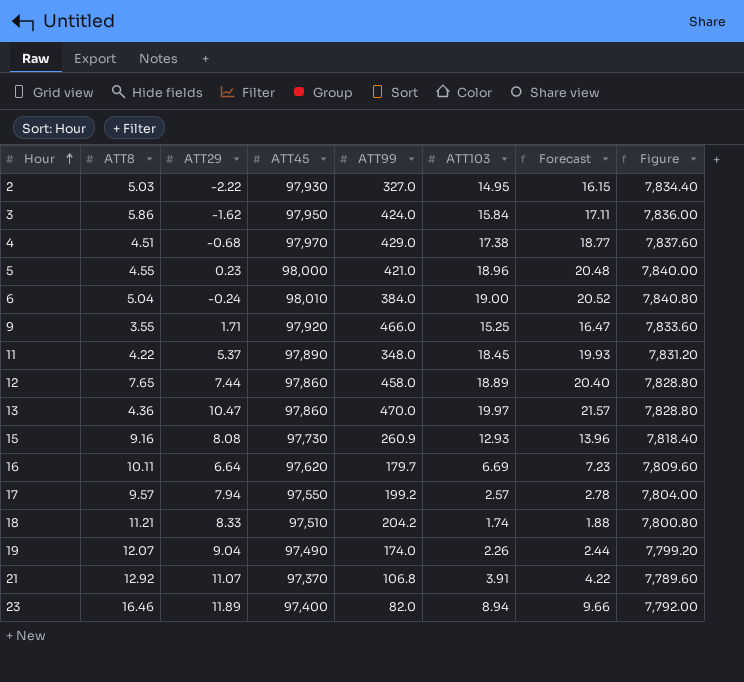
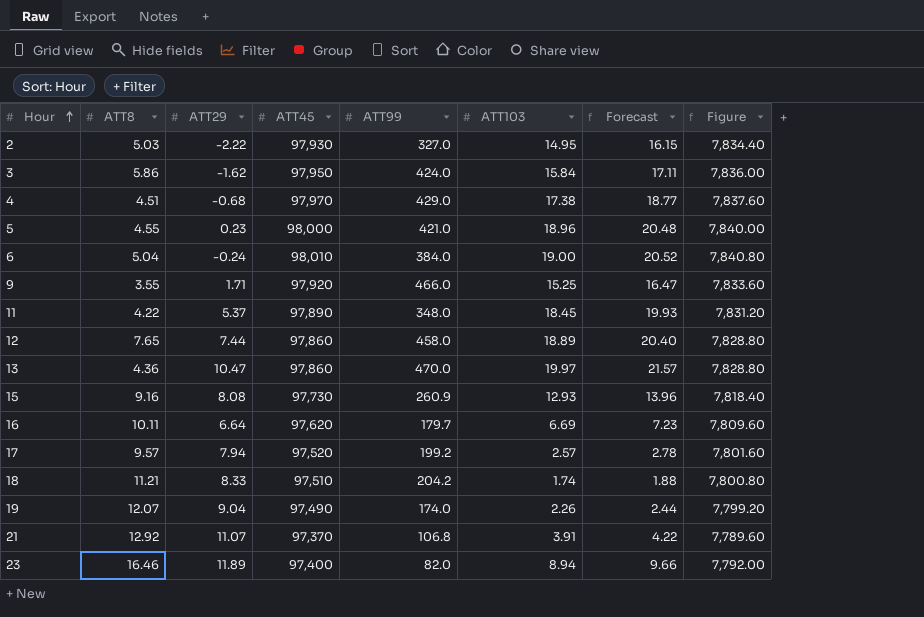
17 | ATT45: 97,550 -> 97,520
17 | Figure: 7,804.00 -> 7,801.60

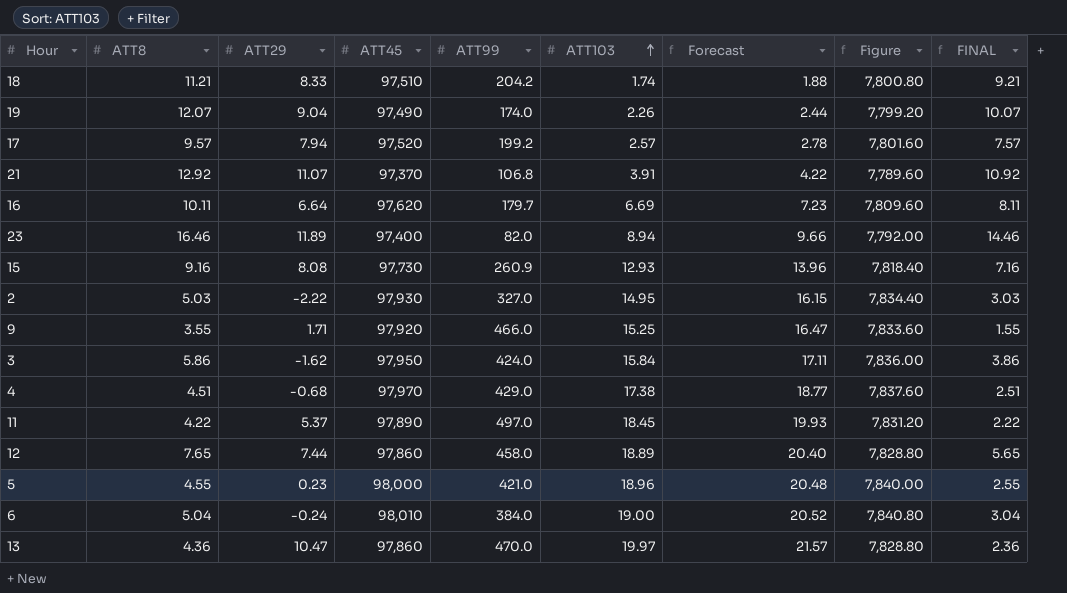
row order: Hour ascending -> ATT103 ascending
column FINAL | formula: none -> [ATT8] - 2
11 | ATT99: 348.0 -> 497.0

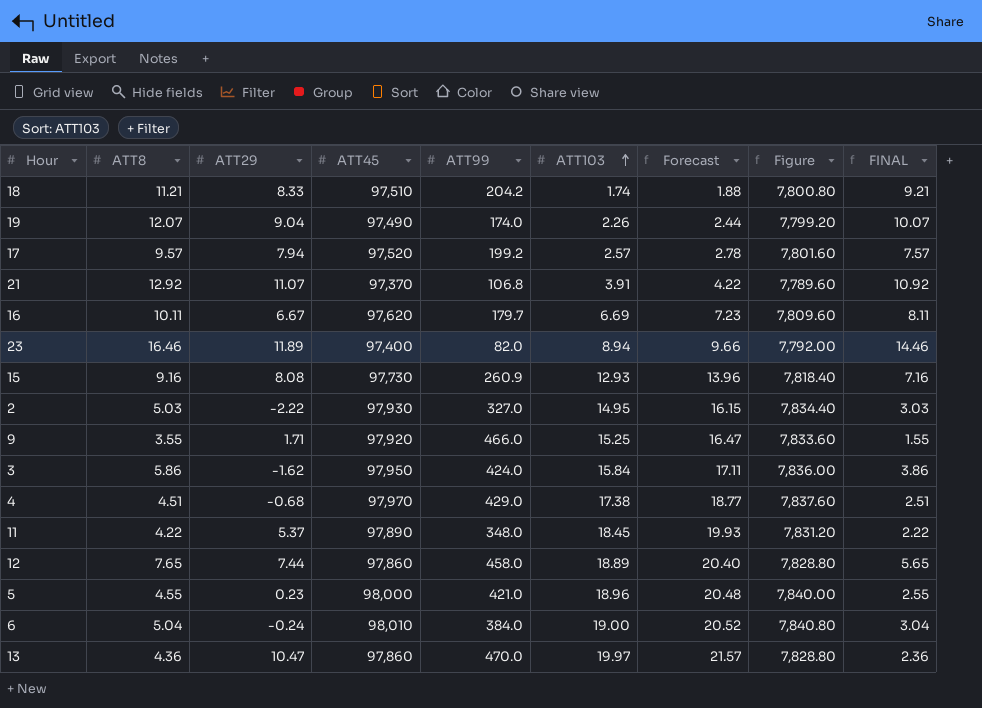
16 | ATT29: 6.64 -> 6.67
11 | ATT99: 497.0 -> 348.0

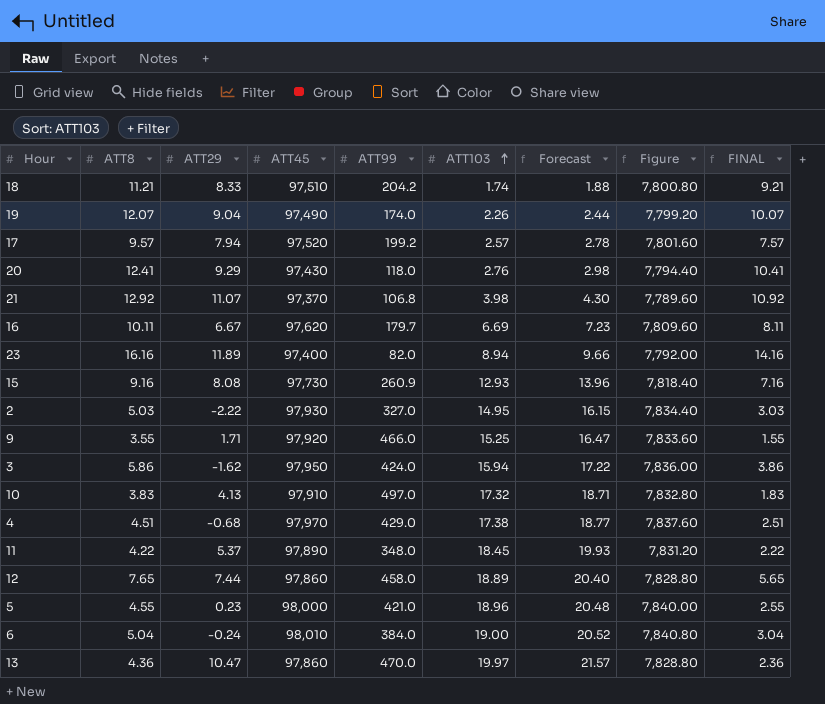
row 20: none -> 12.41 | 9.29 | 97,430 | 118.0 | 2.76 | 2.98 | 7,794.40 | 10.41
21 | ATT103: 3.91 -> 3.98
21 | Forecast: 4.22 -> 4.30
23 | ATT8: 16.46 -> 16.16
23 | FINAL: 14.46 -> 14.16
3 | ATT103: 15.84 -> 15.94
3 | Forecast: 17.11 -> 17.22
row 10: none -> 3.83 | 4.13 | 97,910 | 497.0 | 17.32 | 18.71 | 7,832.80 | 1.83

